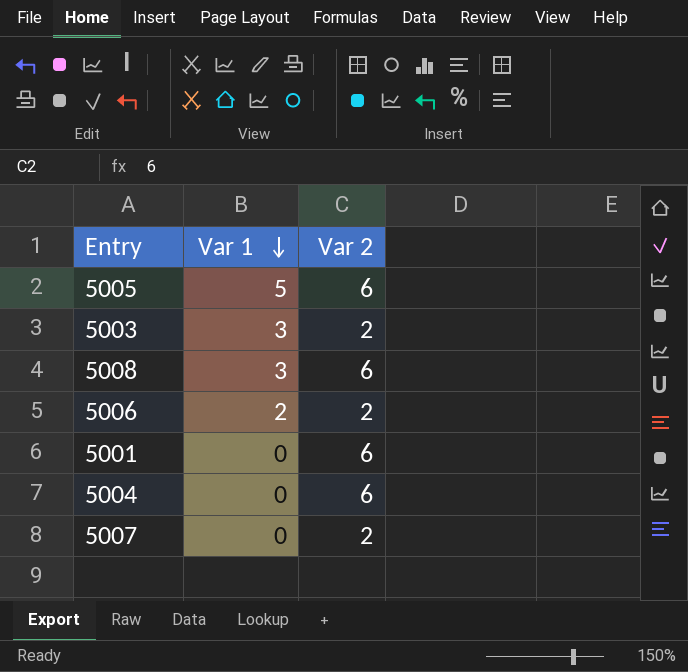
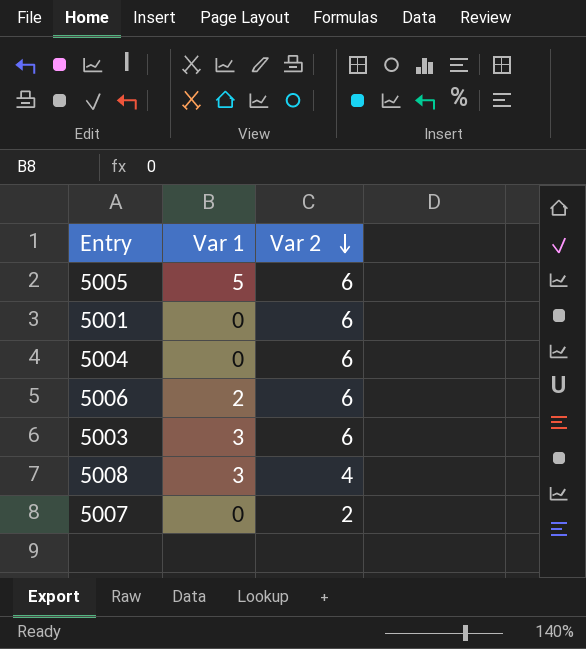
row order: Var 1 descending -> Var 2 descending
5006 | Var 2: 2 -> 6
5003 | Var 2: 2 -> 6
5008 | Var 2: 6 -> 4

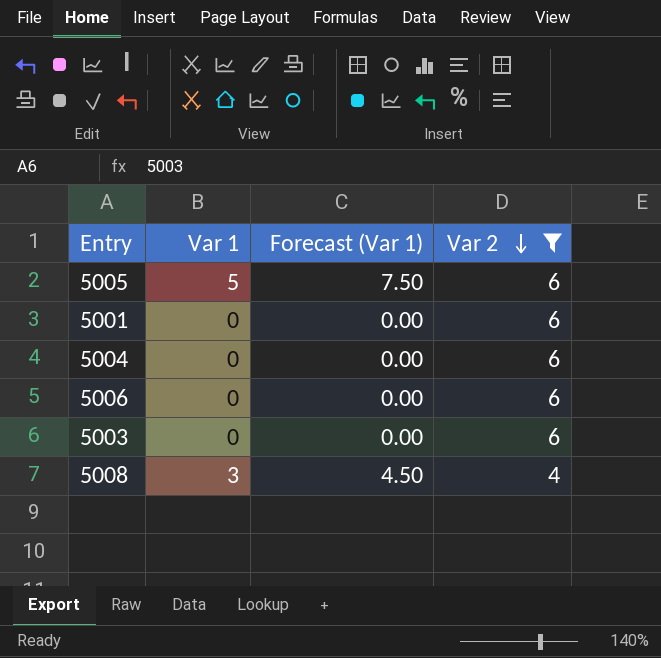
filter: none -> Var 2 != 2
column Forecast (Var 1) | formula: none -> [Var 1] * 1.5
5006 | Var 1: 2 -> 0
5003 | Var 1: 3 -> 0

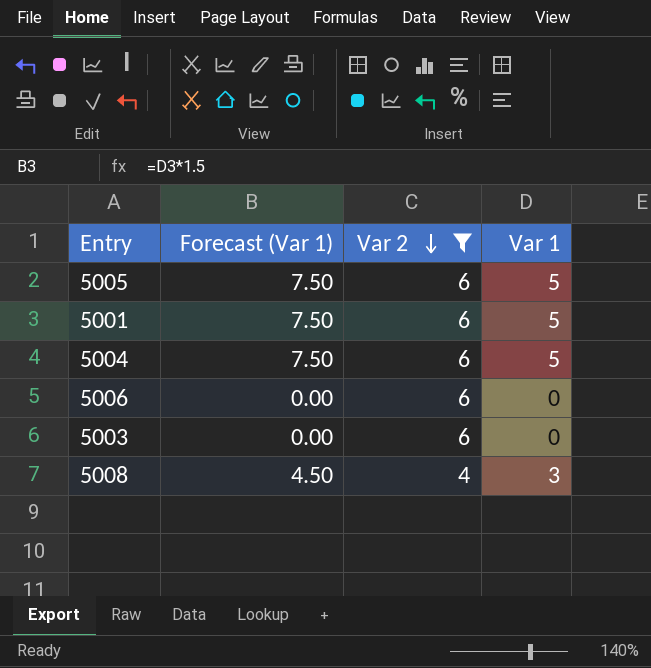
column Var 1 | position: 2 -> 4
5001 | Forecast (Var 1): 0.00 -> 7.50
5001 | Var 1: 0 -> 5
5004 | Forecast (Var 1): 0.00 -> 7.50
5004 | Var 1: 0 -> 5

